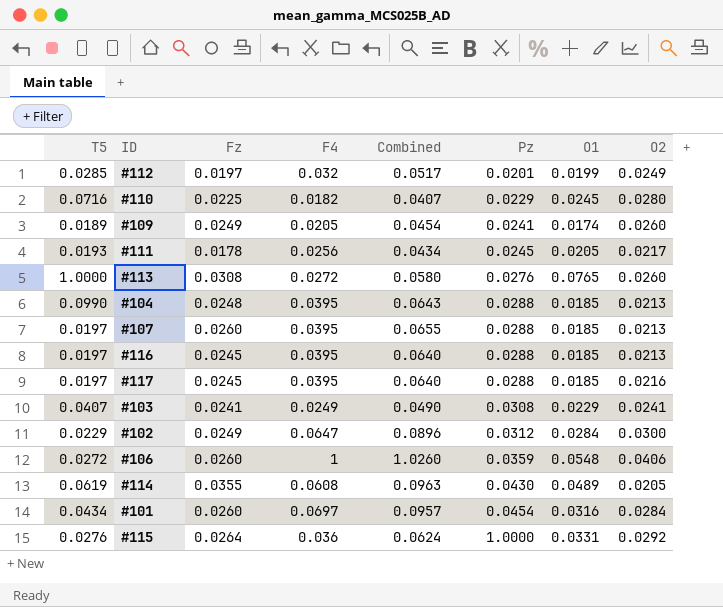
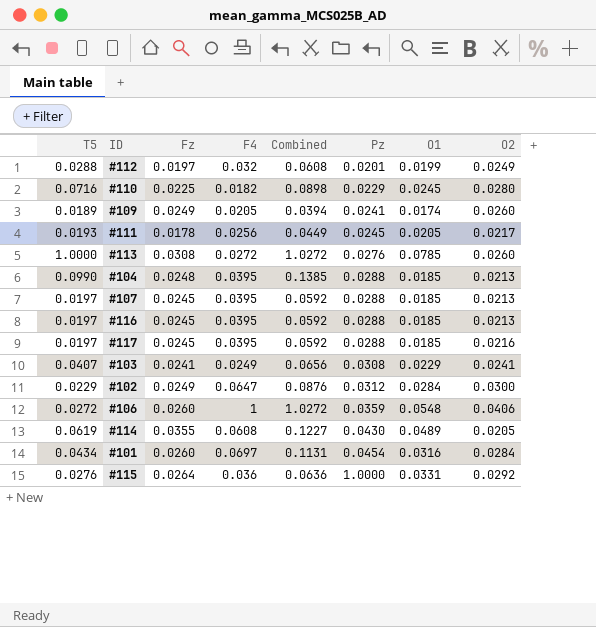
column Combined | formula: [Fz] + [F4] -> [T5] + [F4]
#112 | T5: 0.0285 -> 0.0288
#113 | O1: 0.0765 -> 0.0785
#107 | Fz: 0.0260 -> 0.0245

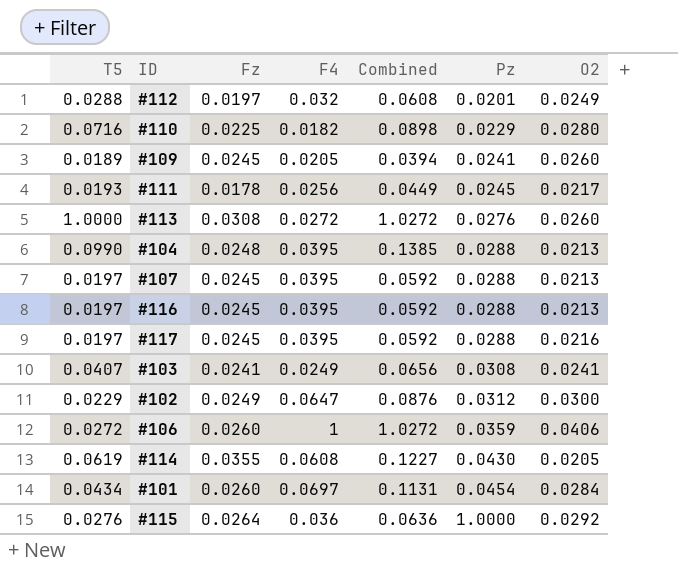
column O1 | position: 7 -> none
#109 | Fz: 0.0249 -> 0.0245

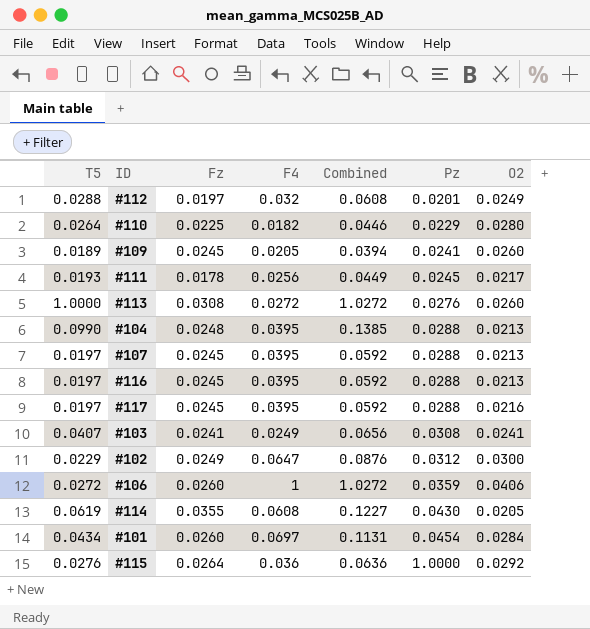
#110 | T5: 0.0716 -> 0.0264
#110 | Combined: 0.0898 -> 0.0446

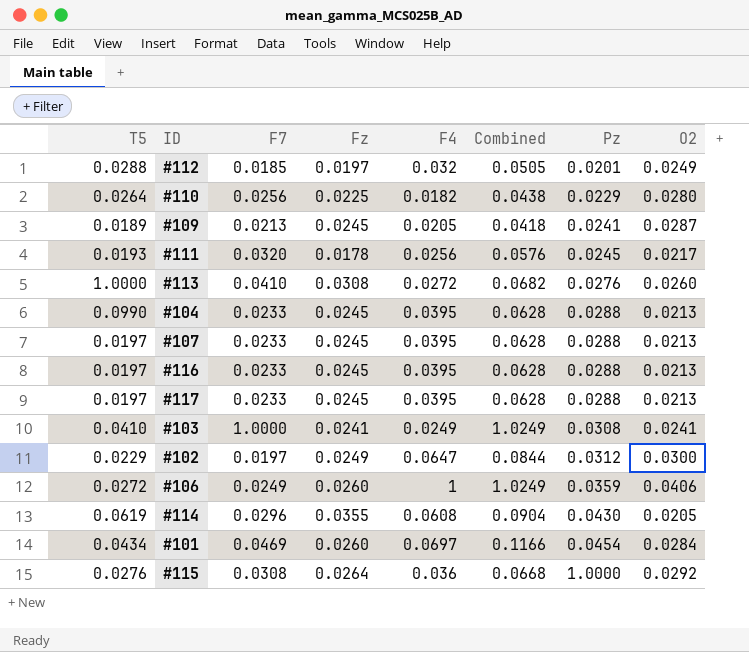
column F7 | position: none -> 3
column Combined | formula: [T5] + [F4] -> [F7] + [F4]
#109 | O2: 0.0260 -> 0.0287
#104 | Fz: 0.0248 -> 0.0245
#117 | O2: 0.0216 -> 0.0213
#103 | T5: 0.0407 -> 0.0410

